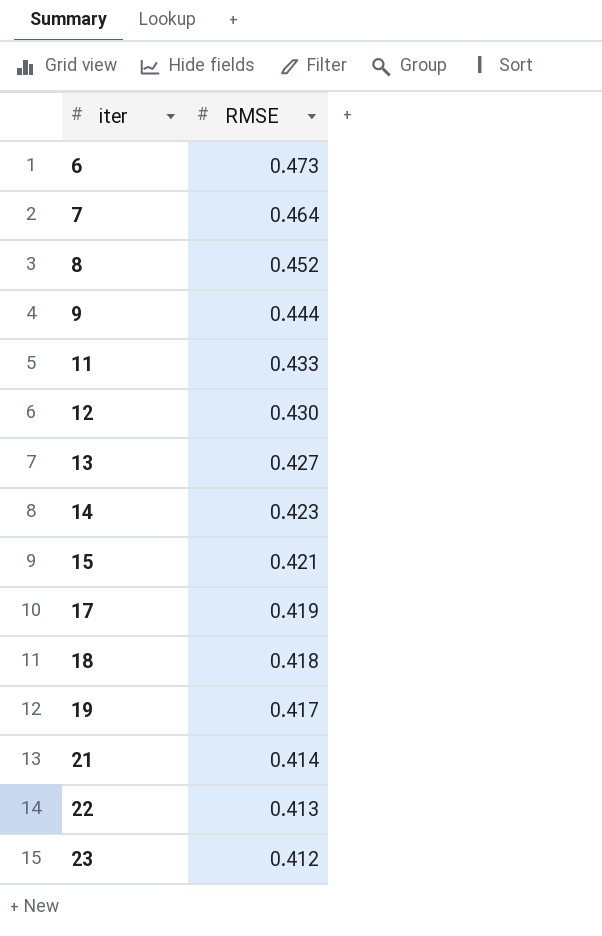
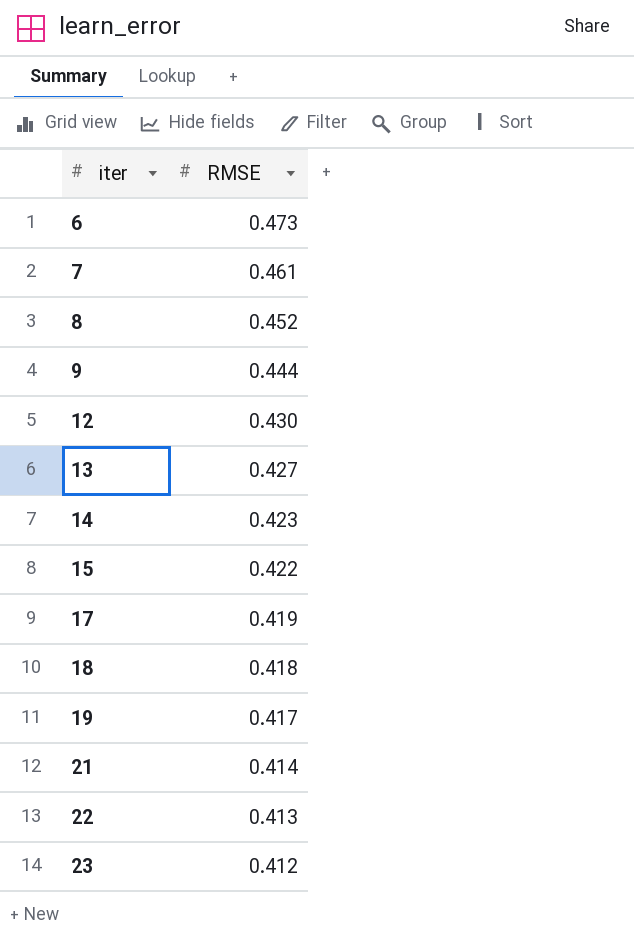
row 11: 0.433 -> none
7 | RMSE: 0.464 -> 0.461
15 | RMSE: 0.421 -> 0.422

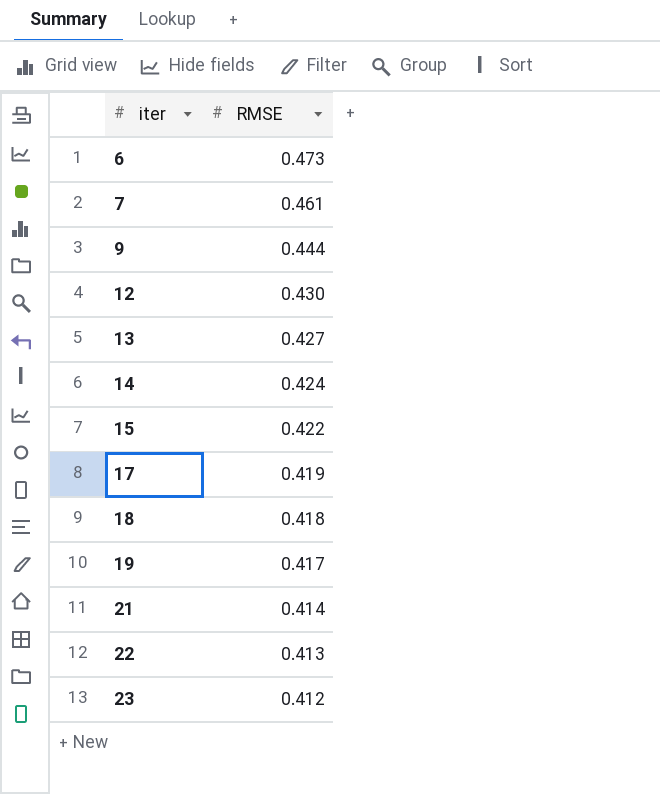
row 8: 0.452 -> none
14 | RMSE: 0.423 -> 0.424

